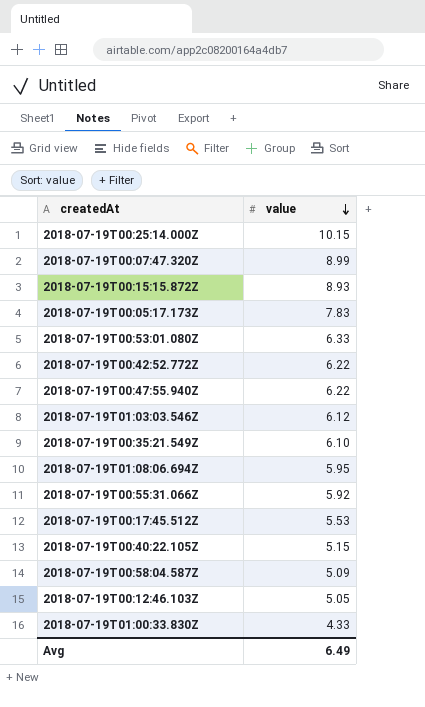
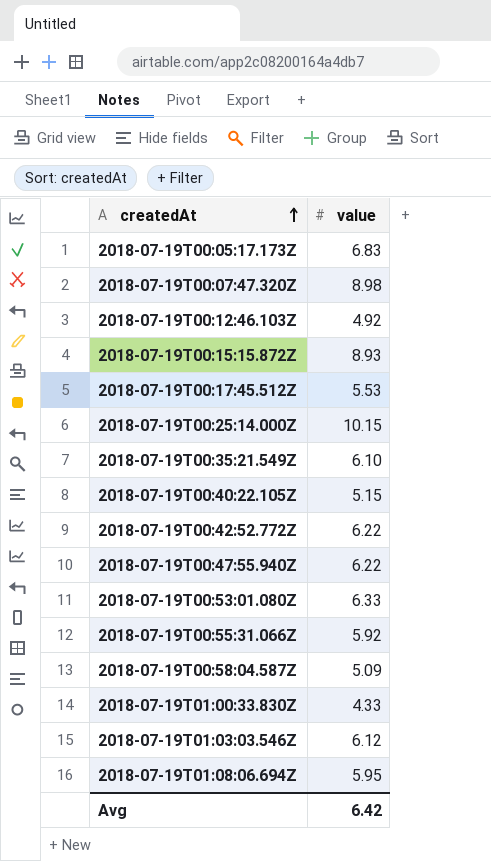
row order: value descending -> createdAt ascending
2018-07-19T00:05:17.173Z | value: 7.83 -> 6.83
2018-07-19T00:07:47.320Z | value: 8.99 -> 8.98
2018-07-19T00:12:46.103Z | value: 5.05 -> 4.92
Avg | value: 6.49 -> 6.42

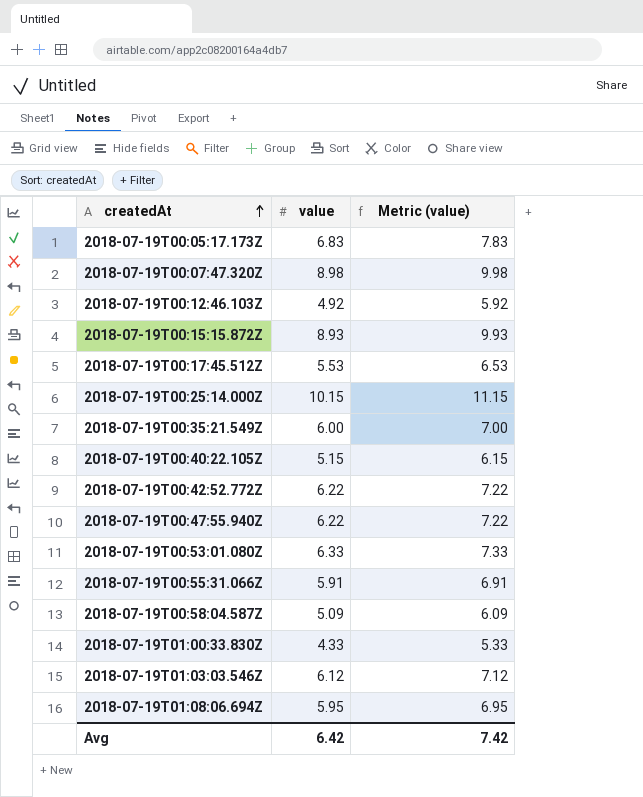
column Metric (value) | formula: none -> [value] + 1
2018-07-19T00:35:21.549Z | value: 6.10 -> 6.00
2018-07-19T00:55:31.066Z | value: 5.92 -> 5.91

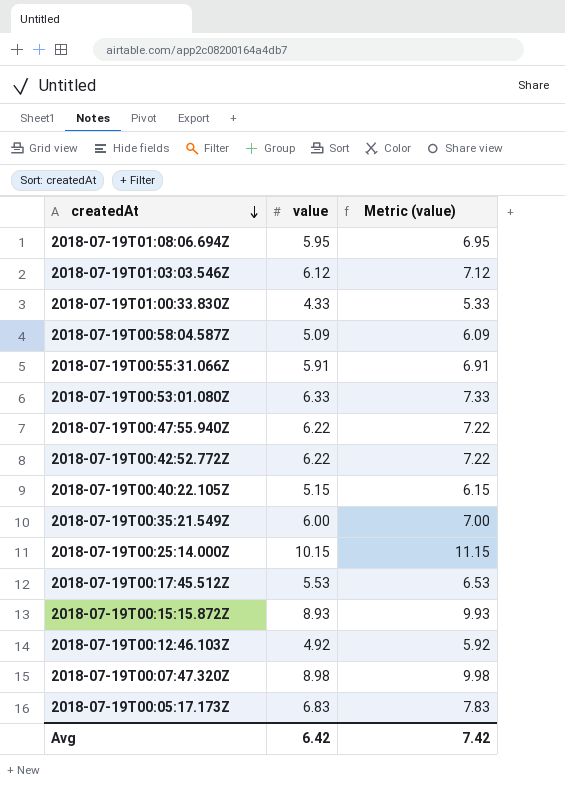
row order: createdAt ascending -> createdAt descending

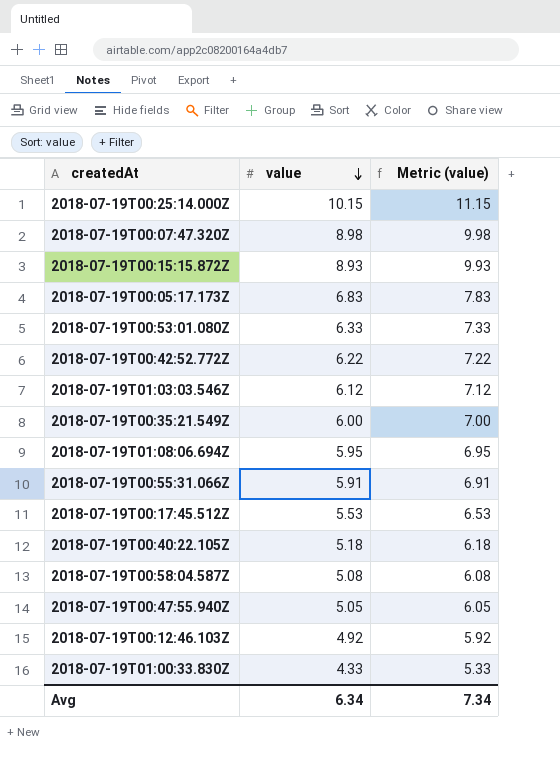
row order: createdAt descending -> value descending
2018-07-19T00:40:22.105Z | value: 5.15 -> 5.18
2018-07-19T00:40:22.105Z | Metric (value): 6.15 -> 6.18
2018-07-19T00:58:04.587Z | value: 5.09 -> 5.08
2018-07-19T00:58:04.587Z | Metric (value): 6.09 -> 6.08
2018-07-19T00:47:55.940Z | value: 6.22 -> 5.05
2018-07-19T00:47:55.940Z | Metric (value): 7.22 -> 6.05
Avg | value: 6.42 -> 6.34
Avg | Metric (value): 7.42 -> 7.34

